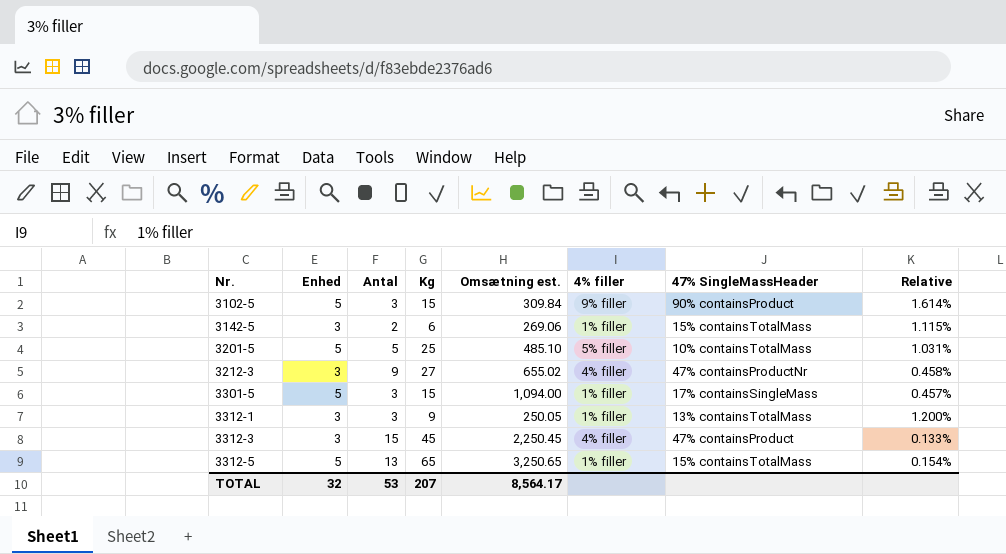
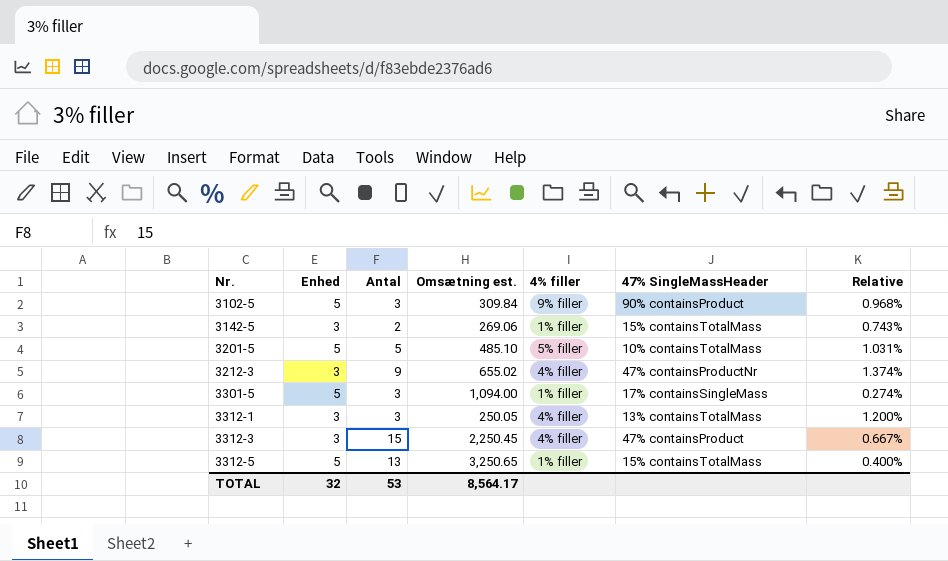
column Kg | formula: [Enhed] * [Antal] -> none
column Relative | formula: [Enhed] / [Omsætning est.] -> [Antal] / [Omsætning est.]
3312-1 | 4% filler: 1% filler -> 4% filler

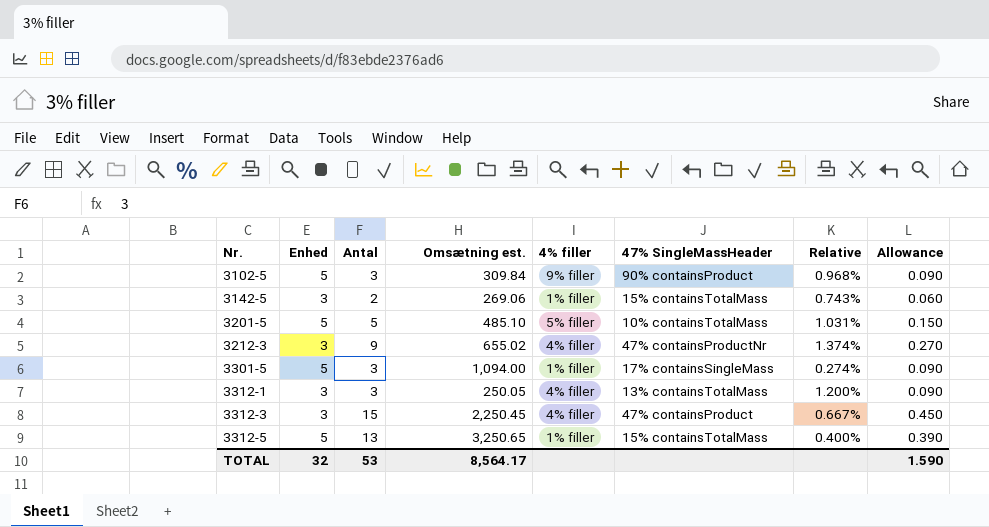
column Allowance | formula: none -> [Antal] * 0.03

